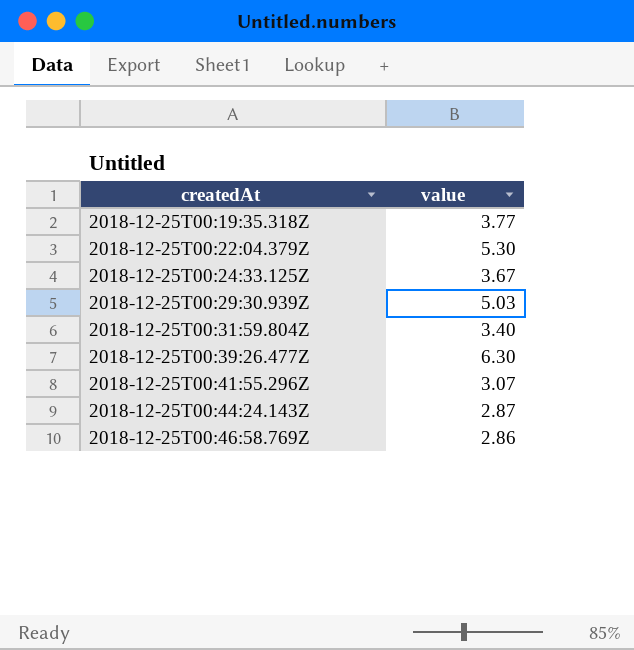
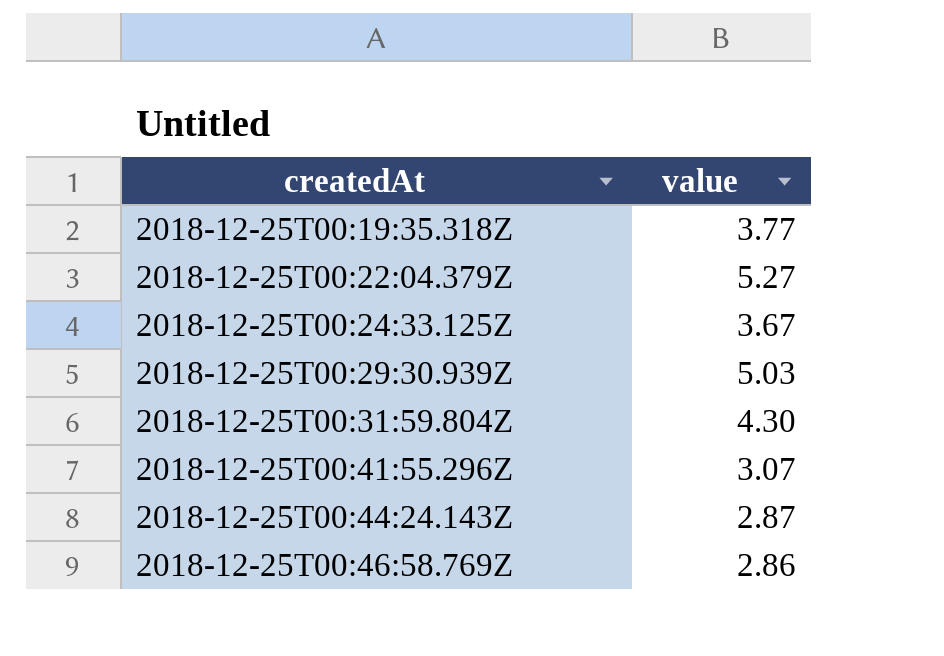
row 2018-12-25T00:39:26.477Z: 6.30 -> none
2018-12-25T00:22:04.379Z | value: 5.30 -> 5.27
2018-12-25T00:31:59.804Z | value: 3.40 -> 4.30

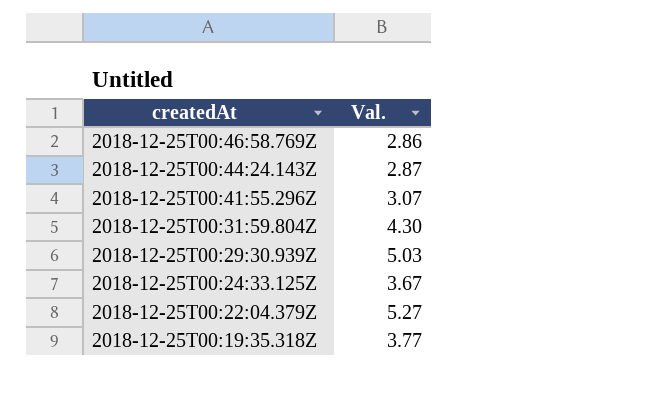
row order: createdAt ascending -> createdAt descending
column name: value -> Val.

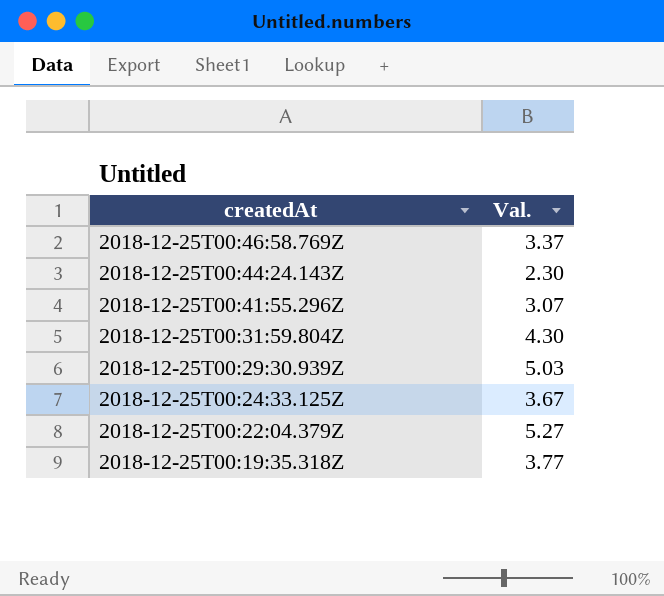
2018-12-25T00:46:58.769Z | Val.: 2.86 -> 3.37
2018-12-25T00:44:24.143Z | Val.: 2.87 -> 2.30

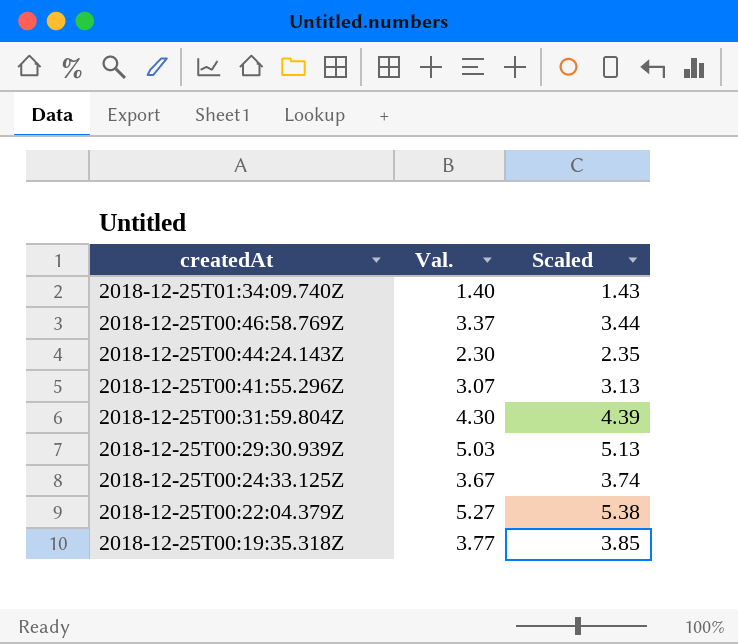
column Scaled | formula: none -> [Val.] * 1.02
row 2018-12-25T01:34:09.740Z: none -> 1.40 | 1.43

